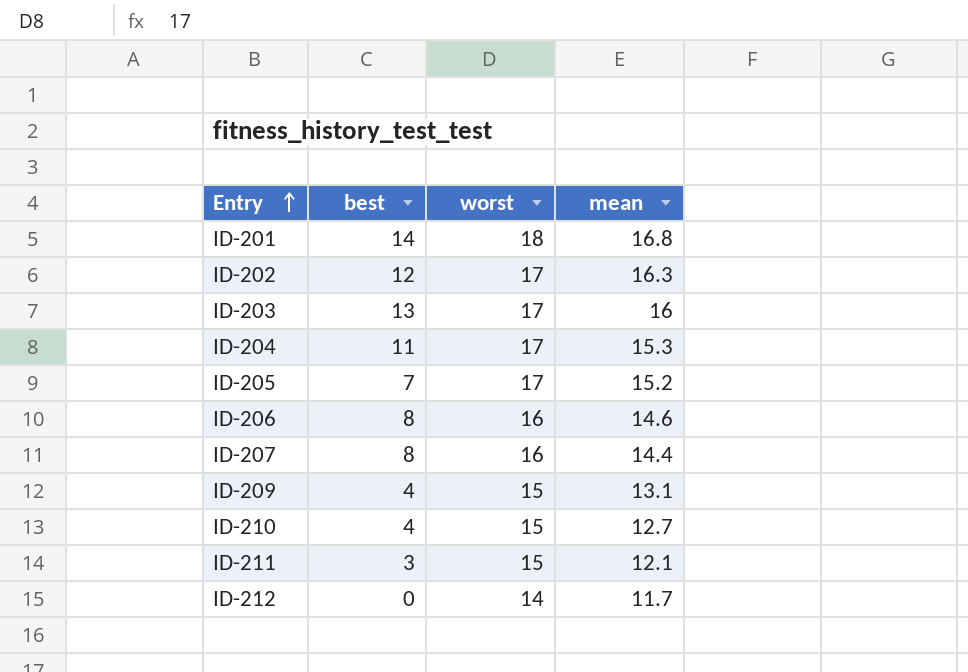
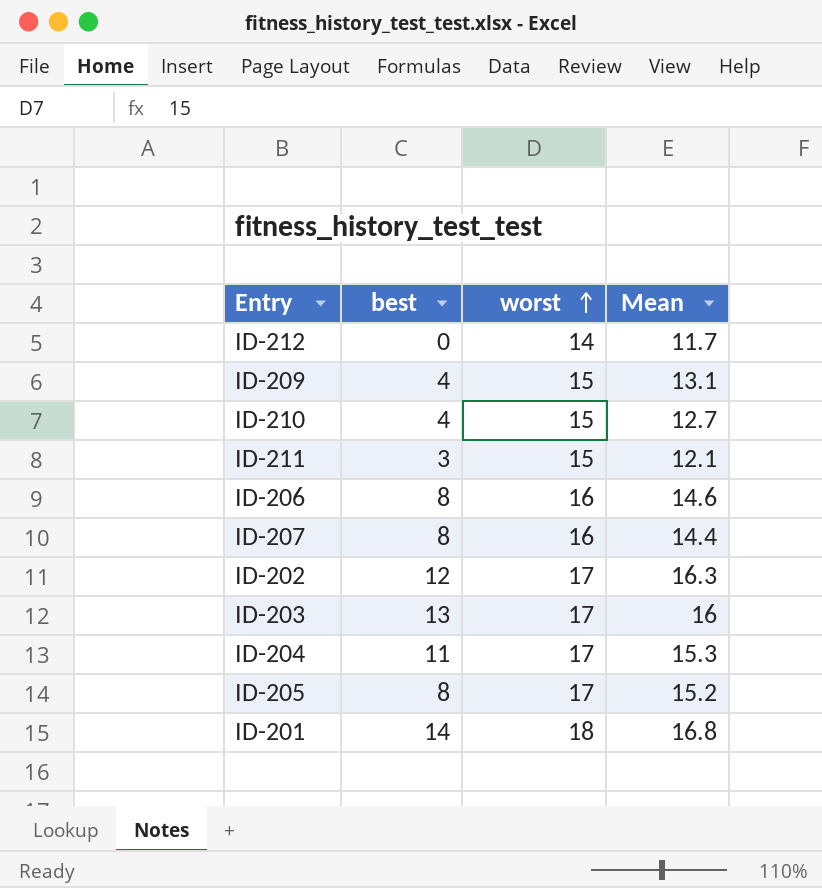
row order: Entry ascending -> worst ascending
column name: mean -> Mean
ID-205 | best: 7 -> 8

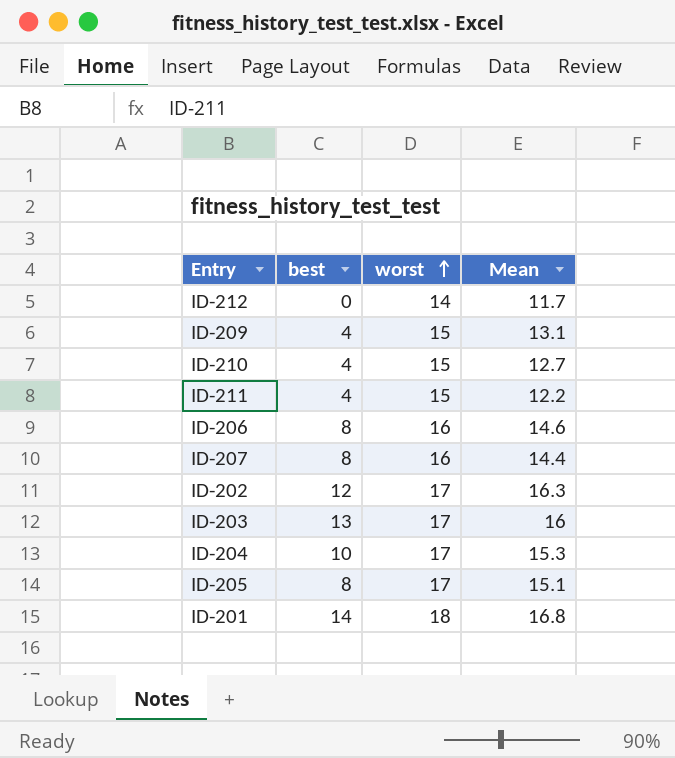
ID-211 | best: 3 -> 4
ID-211 | Mean: 12.1 -> 12.2
ID-204 | best: 11 -> 10
ID-205 | Mean: 15.2 -> 15.1

